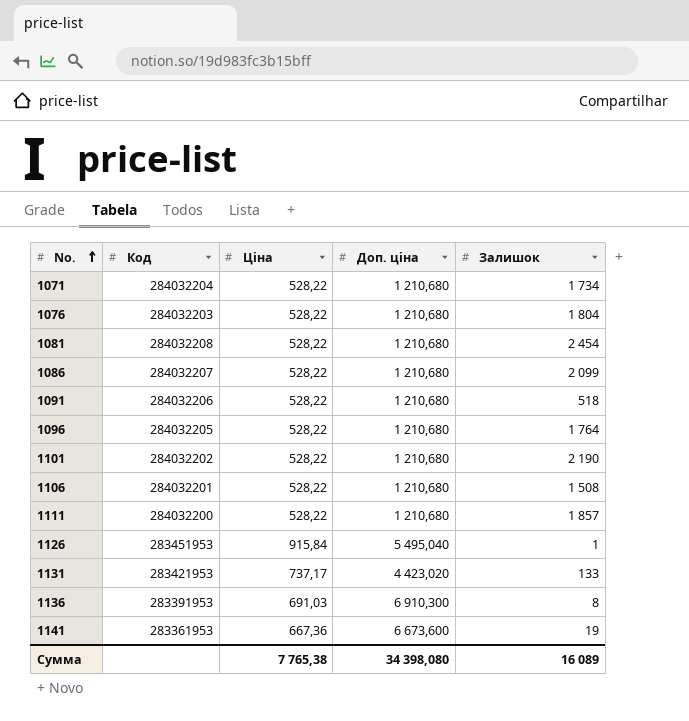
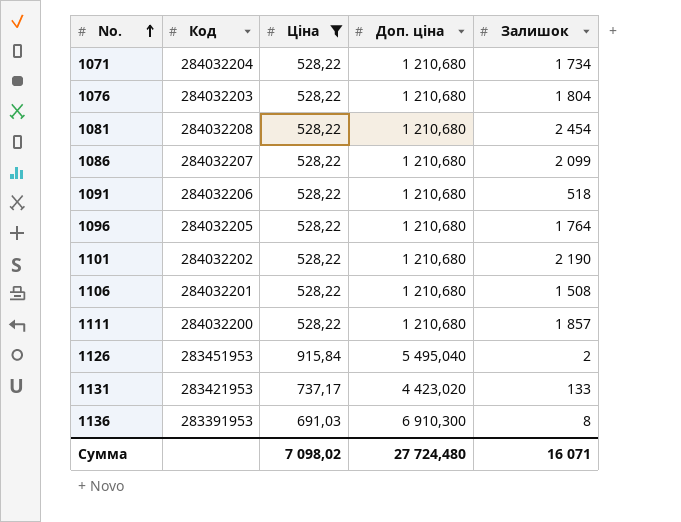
filter: none -> Ціна != 667,36
1126 | Залишок: 1 -> 2
Сумма | Ціна: 7 765,38 -> 7 098,02
Сумма | Доп. ціна: 34 398,080 -> 27 724,480
Сумма | Залишок: 16 089 -> 16 071

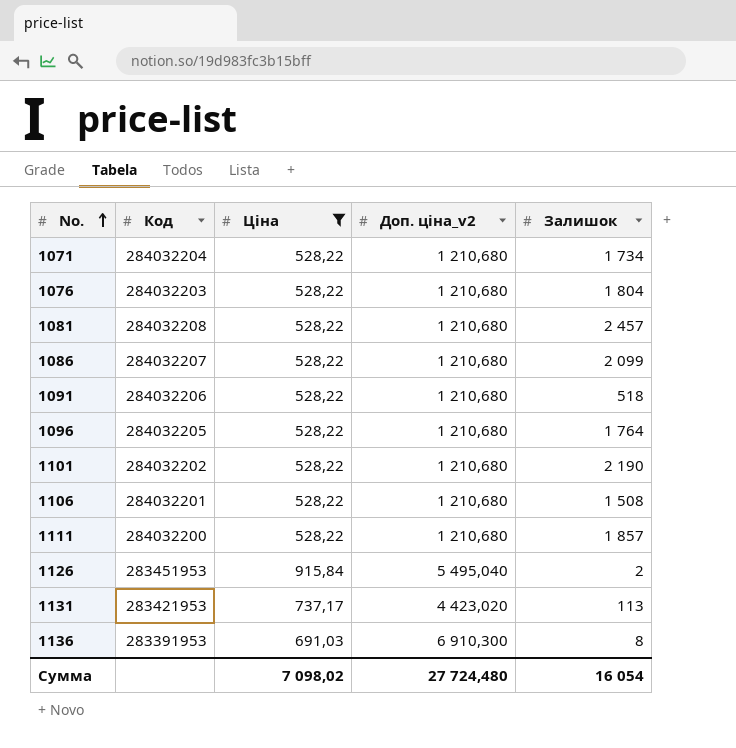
column name: Доп. ціна -> Доп. ціна_v2
1081 | Залишок: 2 454 -> 2 457
1131 | Залишок: 133 -> 113
Сумма | Залишок: 16 071 -> 16 054

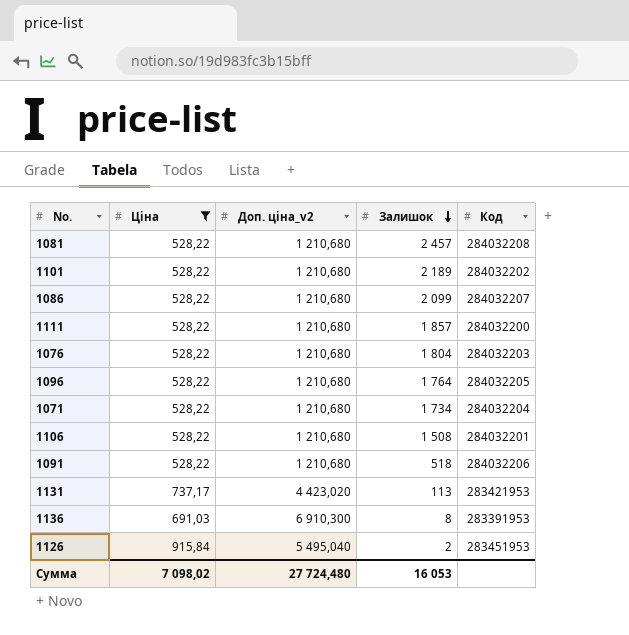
row order: No. ascending -> Залишок descending
column Код | position: 2 -> 5
1101 | Залишок: 2 190 -> 2 189
Сумма | Залишок: 16 054 -> 16 053

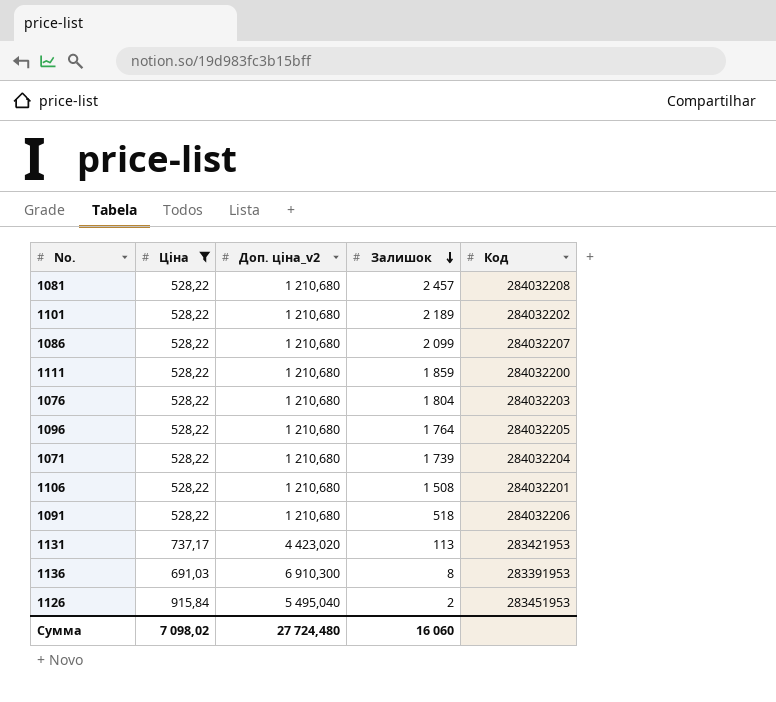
1111 | Залишок: 1 857 -> 1 859
1071 | Залишок: 1 734 -> 1 739
Сумма | Залишок: 16 053 -> 16 060

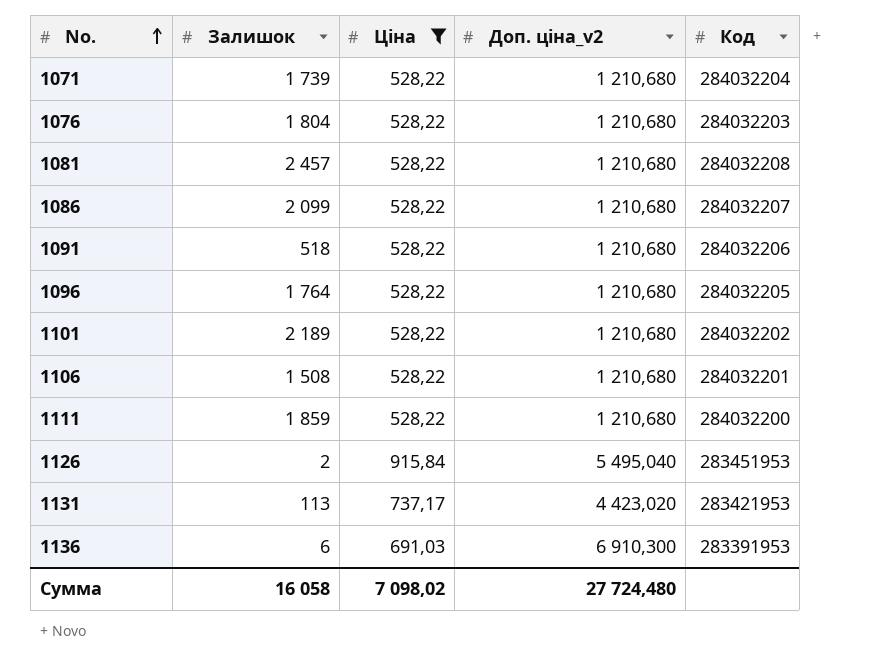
row order: Залишок descending -> No. ascending
column Залишок | position: 4 -> 2
1136 | Залишок: 8 -> 6
Сумма | Залишок: 16 060 -> 16 058

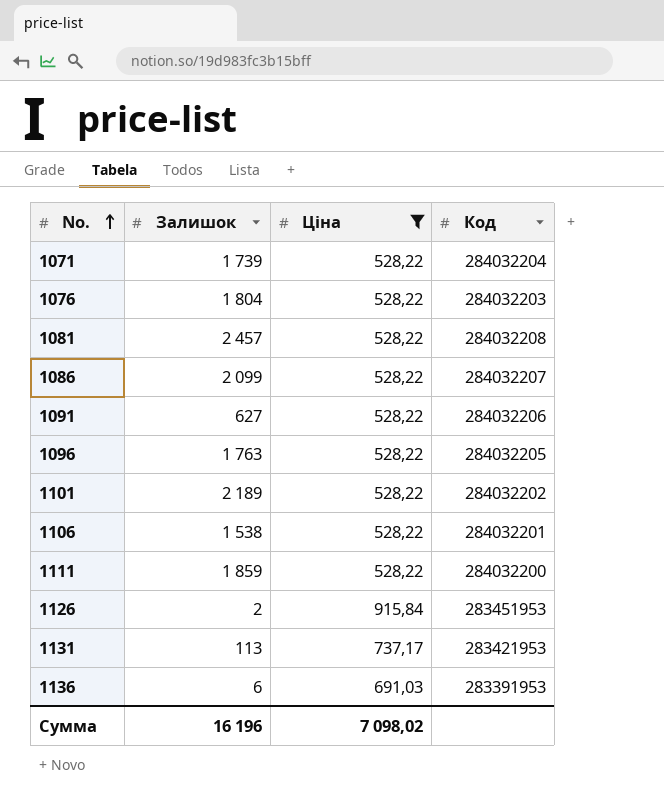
column Доп. ціна_v2 | position: 4 -> none
1091 | Залишок: 518 -> 627
1096 | Залишок: 1 764 -> 1 763
1106 | Залишок: 1 508 -> 1 538
Сумма | Залишок: 16 058 -> 16 196

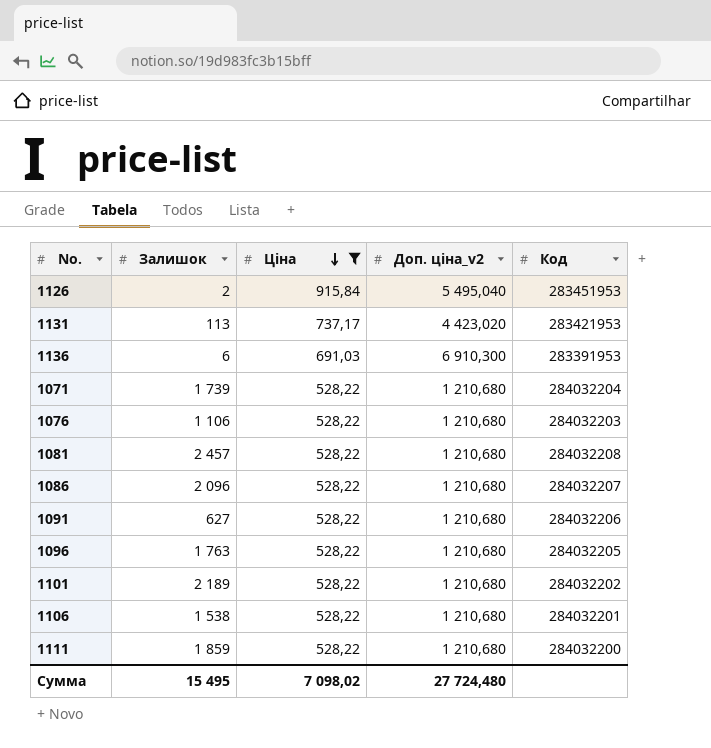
row order: No. ascending -> Ціна descending
column Доп. ціна_v2 | position: none -> 4
1076 | Залишок: 1 804 -> 1 106
1086 | Залишок: 2 099 -> 2 096
Сумма | Залишок: 16 196 -> 15 495

